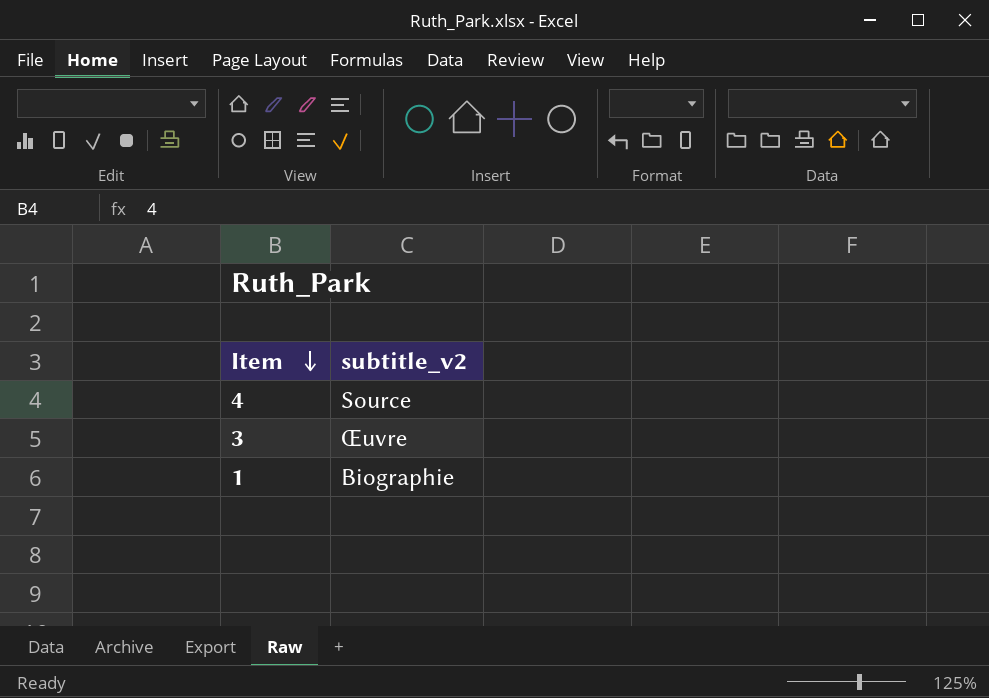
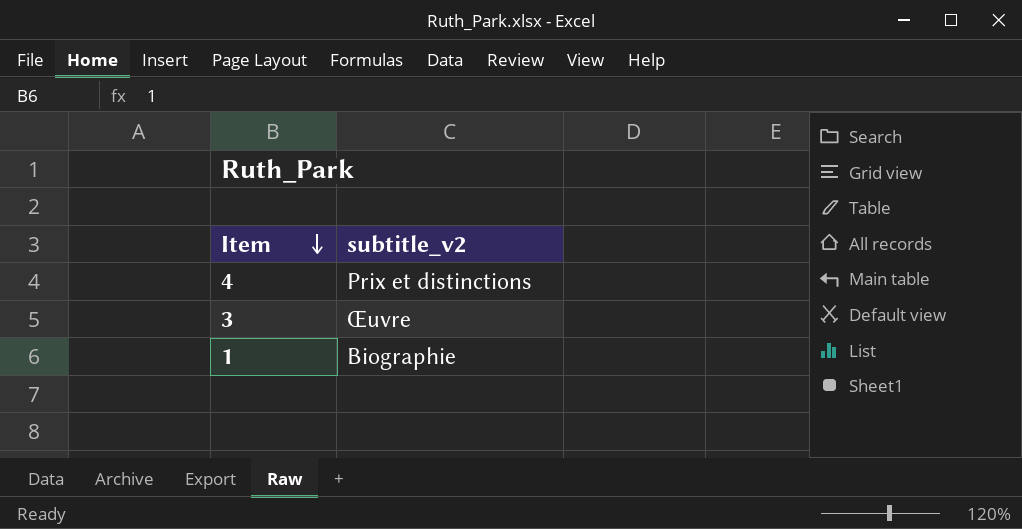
4 | subtitle_v2: Source -> Prix et distinctions

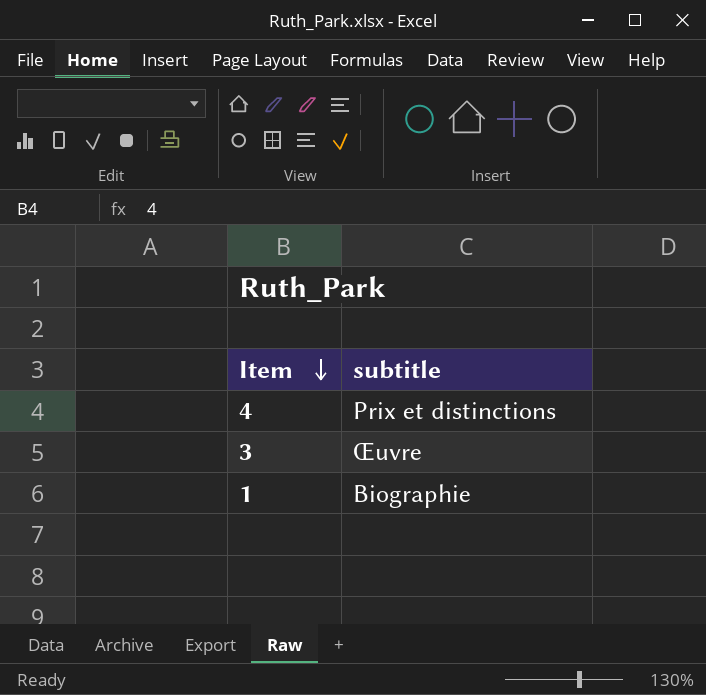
column name: subtitle_v2 -> subtitle

